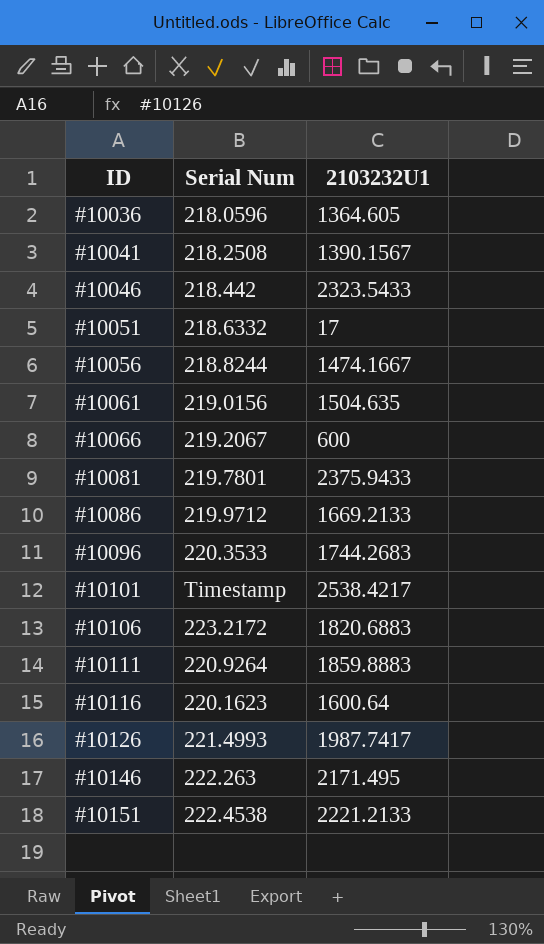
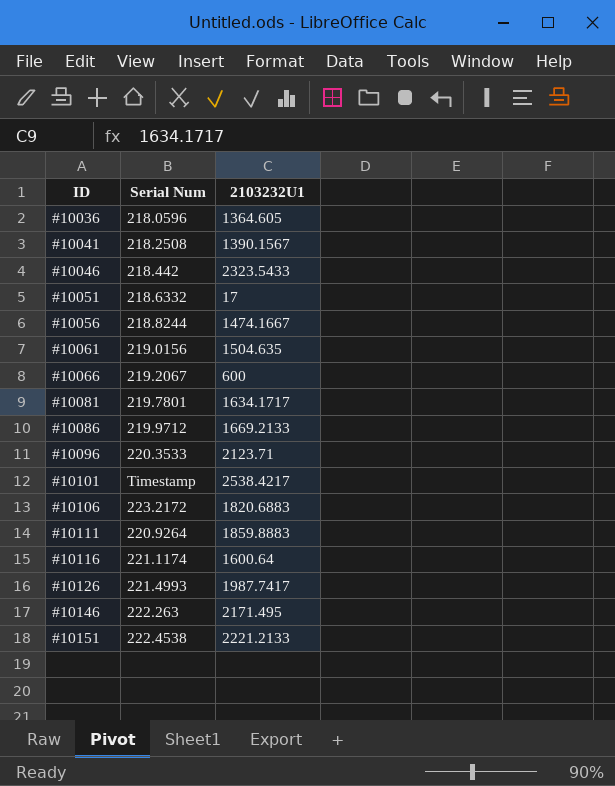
#10081 | 2103232U1: 2375.9433 -> 1634.1717
#10096 | 2103232U1: 1744.2683 -> 2123.71
#10116 | Serial Num: 220.1623 -> 221.1174

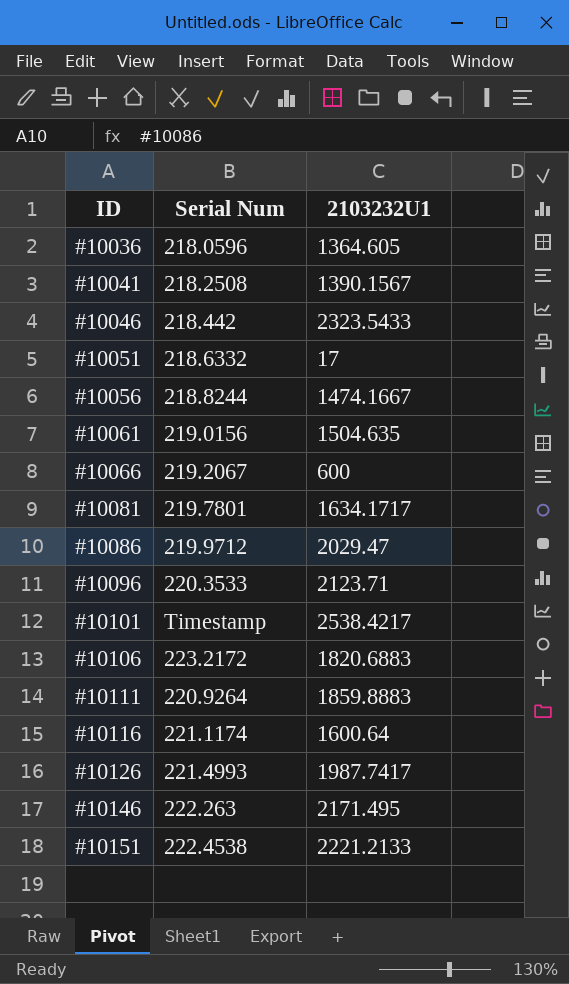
#10086 | 2103232U1: 1669.2133 -> 2029.47

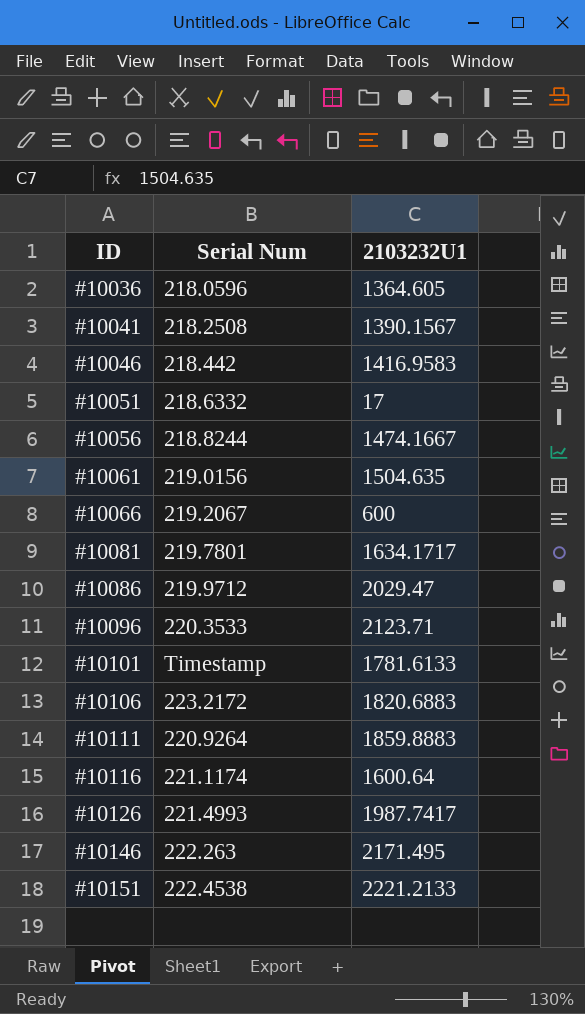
#10046 | 2103232U1: 2323.5433 -> 1416.9583
#10101 | 2103232U1: 2538.4217 -> 1781.6133

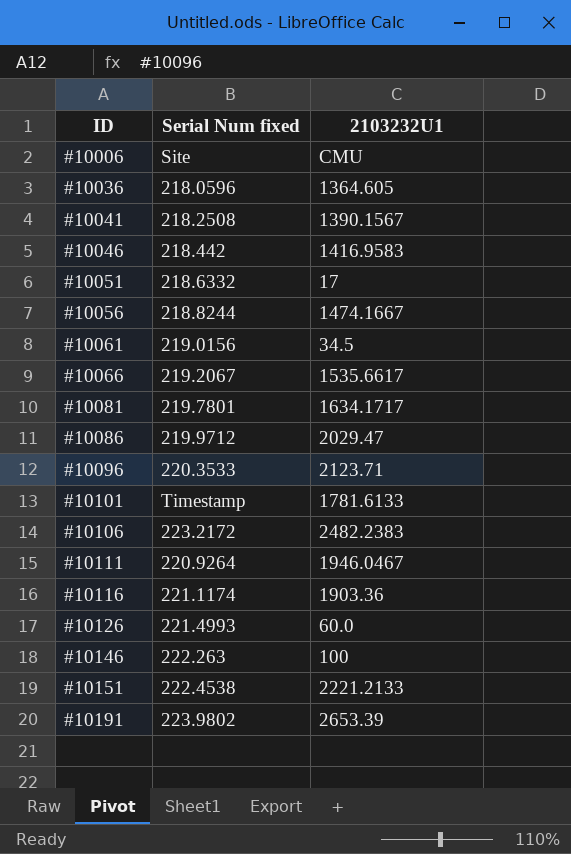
column name: Serial Num -> Serial Num fixed
row #10006: none -> Site | CMU
#10061 | 2103232U1: 1504.635 -> 34.5
#10066 | 2103232U1: 600 -> 1535.6617
#10106 | 2103232U1: 1820.6883 -> 2482.2383
#10111 | 2103232U1: 1859.8883 -> 1946.0467
#10116 | 2103232U1: 1600.64 -> 1903.36
#10126 | 2103232U1: 1987.7417 -> 60.0
#10146 | 2103232U1: 2171.495 -> 100
row #10191: none -> 223.9802 | 2653.39

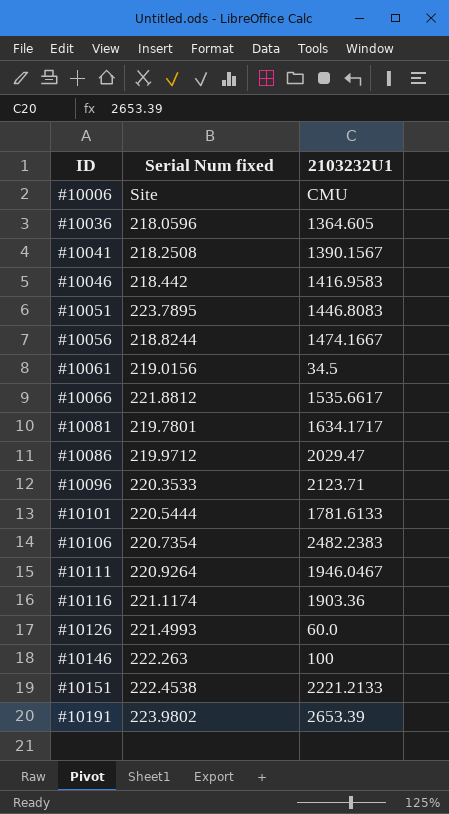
#10051 | Serial Num fixed: 218.6332 -> 223.7895
#10051 | 2103232U1: 17 -> 1446.8083
#10066 | Serial Num fixed: 219.2067 -> 221.8812
#10101 | Serial Num fixed: Timestamp -> 220.5444
#10106 | Serial Num fixed: 223.2172 -> 220.7354

